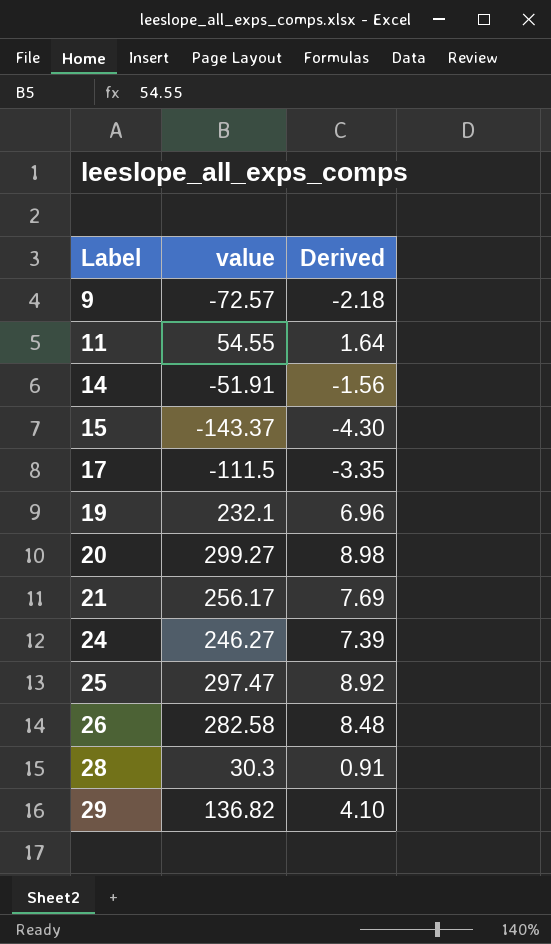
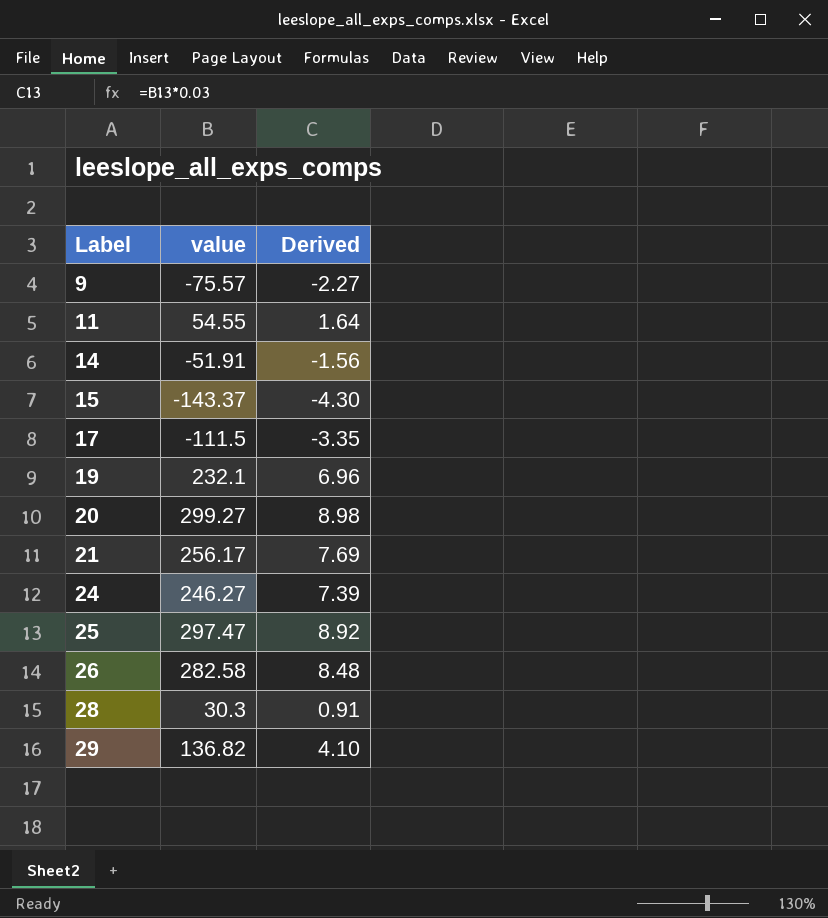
9 | value: -72.57 -> -75.57
9 | Derived: -2.18 -> -2.27

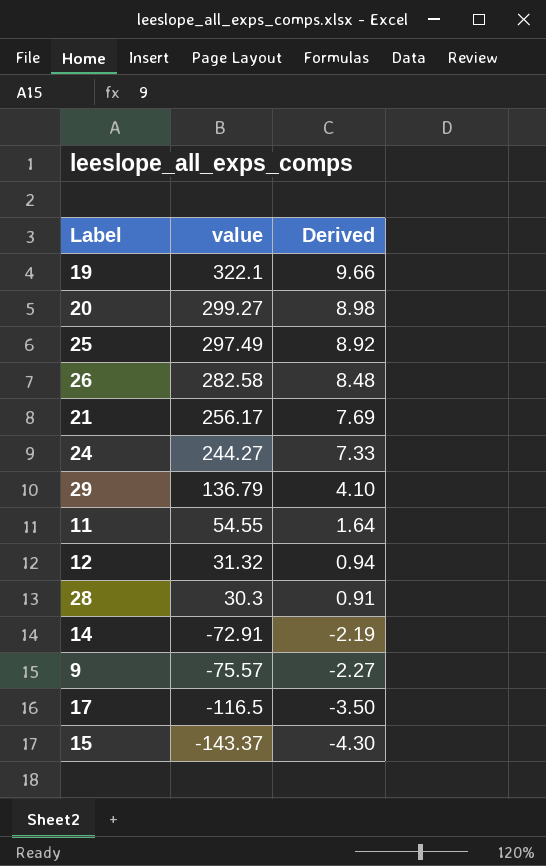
row order: Label ascending -> value descending
19 | value: 232.1 -> 322.1
19 | Derived: 6.96 -> 9.66
25 | value: 297.47 -> 297.49
24 | value: 246.27 -> 244.27
24 | Derived: 7.39 -> 7.33
29 | value: 136.82 -> 136.79
row 12: none -> 31.32 | 0.94
14 | value: -51.91 -> -72.91
14 | Derived: -1.56 -> -2.19
17 | value: -111.5 -> -116.5
17 | Derived: -3.35 -> -3.50

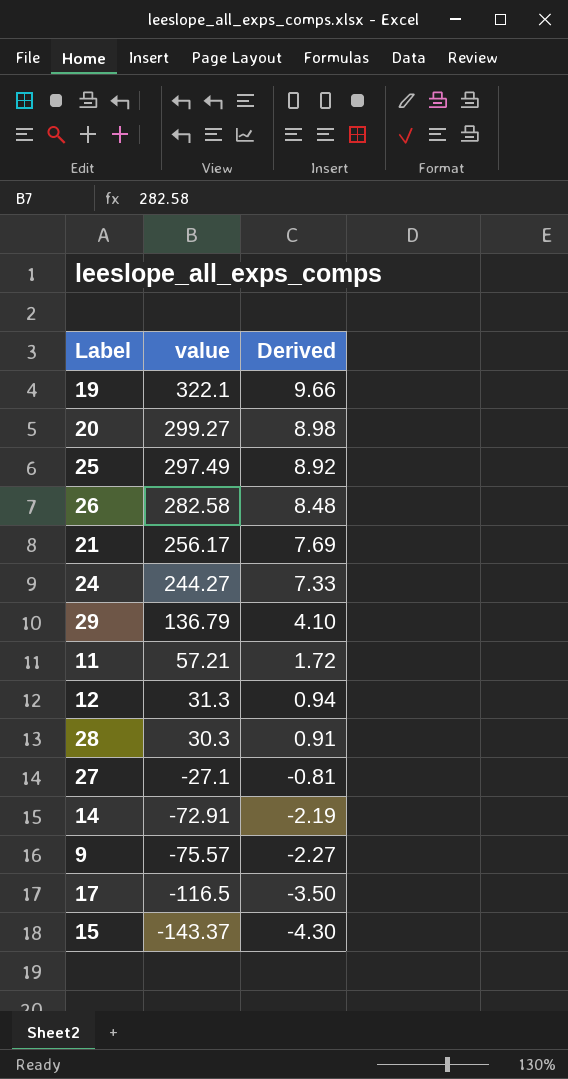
11 | value: 54.55 -> 57.21
11 | Derived: 1.64 -> 1.72
12 | value: 31.32 -> 31.3
row 27: none -> -27.1 | -0.81

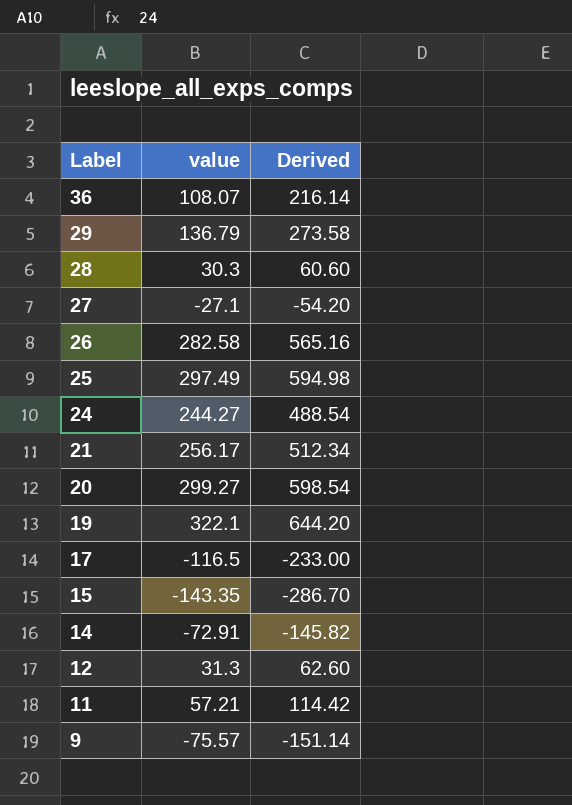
row order: value descending -> Label descending
column Derived | formula: [value] * 0.03 -> [value] * 2
row 36: none -> 108.07 | 216.14
15 | value: -143.37 -> -143.35

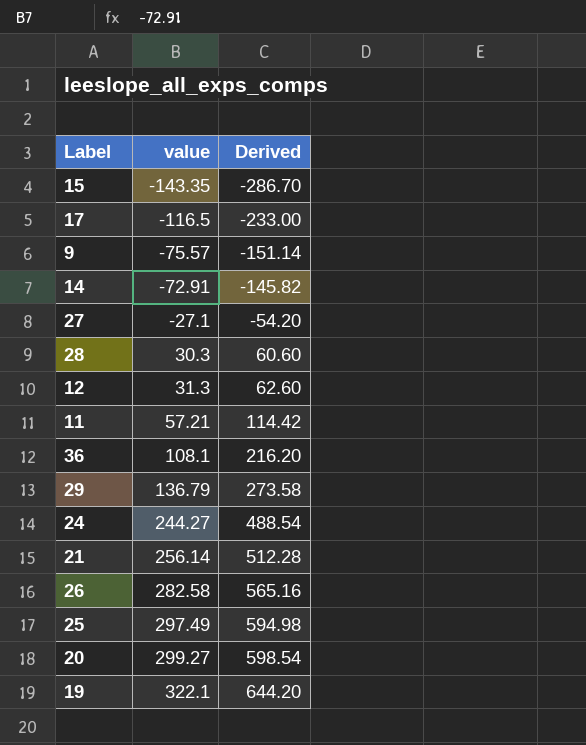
row order: Label descending -> value ascending
36 | value: 108.07 -> 108.1
36 | Derived: 216.14 -> 216.20
21 | value: 256.17 -> 256.14
21 | Derived: 512.34 -> 512.28

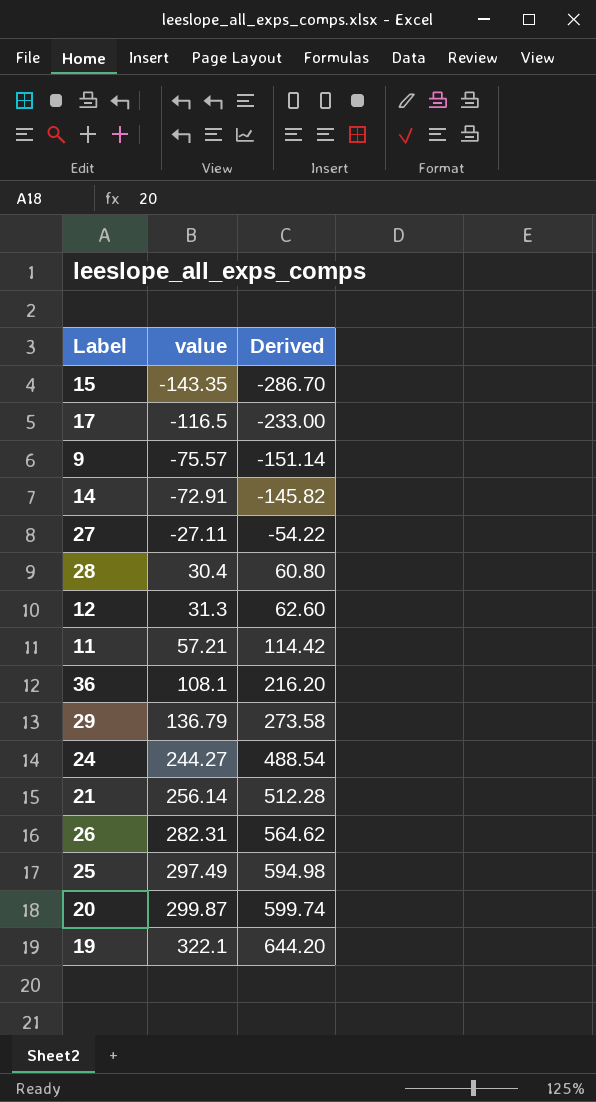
27 | value: -27.1 -> -27.11
27 | Derived: -54.20 -> -54.22
28 | value: 30.3 -> 30.4
28 | Derived: 60.60 -> 60.80
26 | value: 282.58 -> 282.31
26 | Derived: 565.16 -> 564.62
20 | value: 299.27 -> 299.87
20 | Derived: 598.54 -> 599.74

